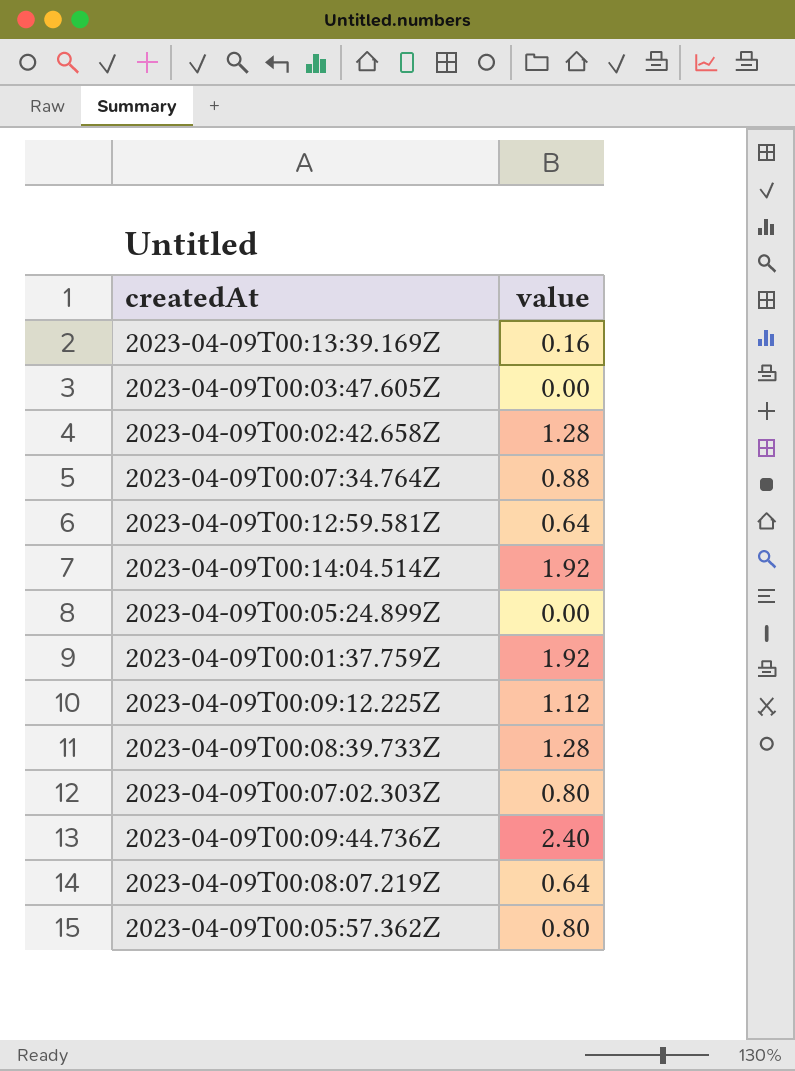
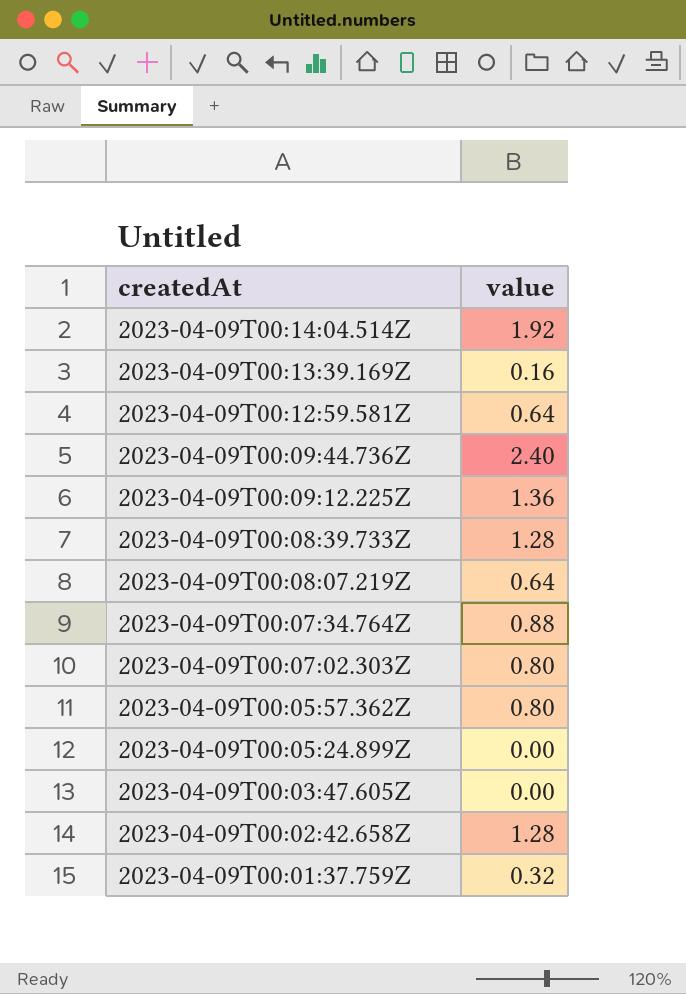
row order: none -> createdAt descending
2023-04-09T00:09:12.225Z | value: 1.12 -> 1.36
2023-04-09T00:01:37.759Z | value: 1.92 -> 0.32

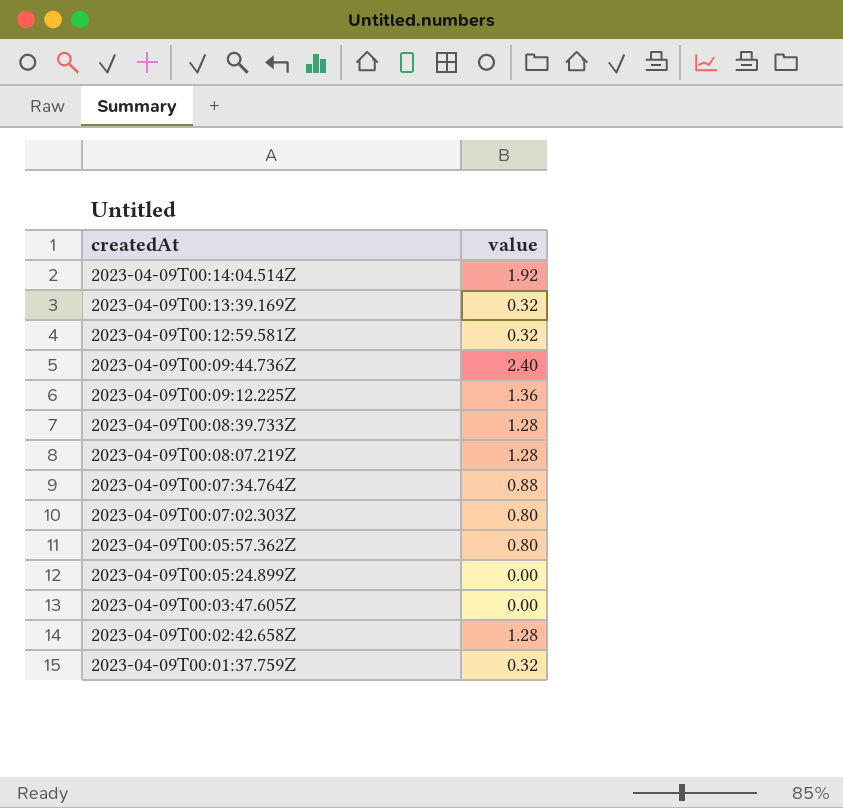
2023-04-09T00:13:39.169Z | value: 0.16 -> 0.32
2023-04-09T00:12:59.581Z | value: 0.64 -> 0.32
2023-04-09T00:08:07.219Z | value: 0.64 -> 1.28

